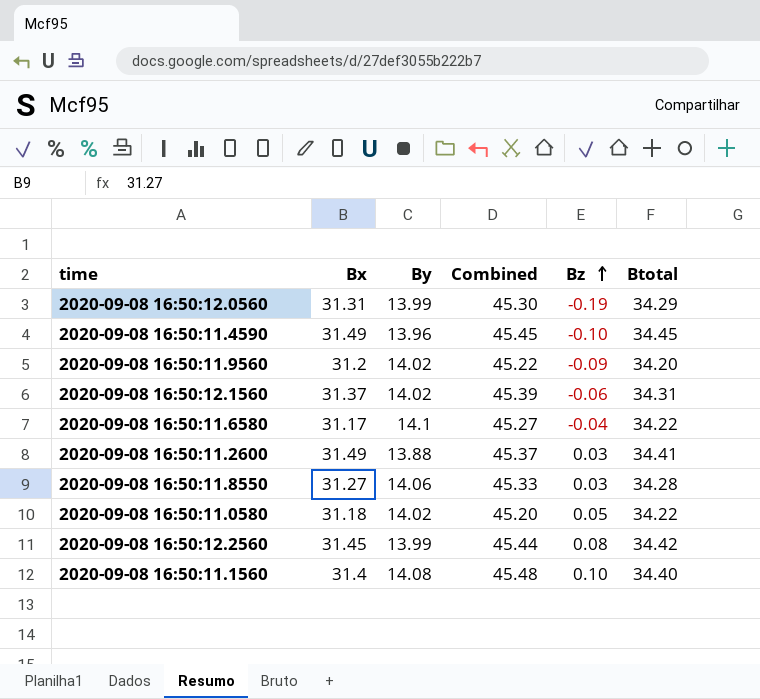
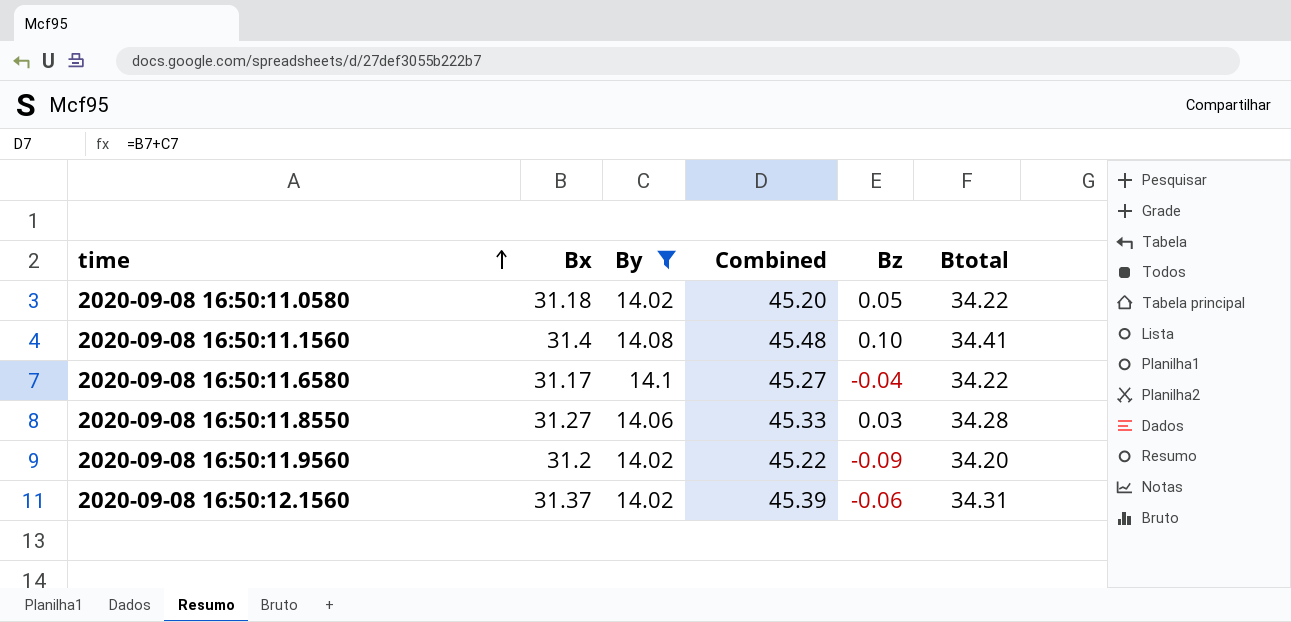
filter: none -> By >= 14.02
row order: Bz ascending -> time ascending
2020-09-08 16:50:11.1560 | Btotal: 34.40 -> 34.41

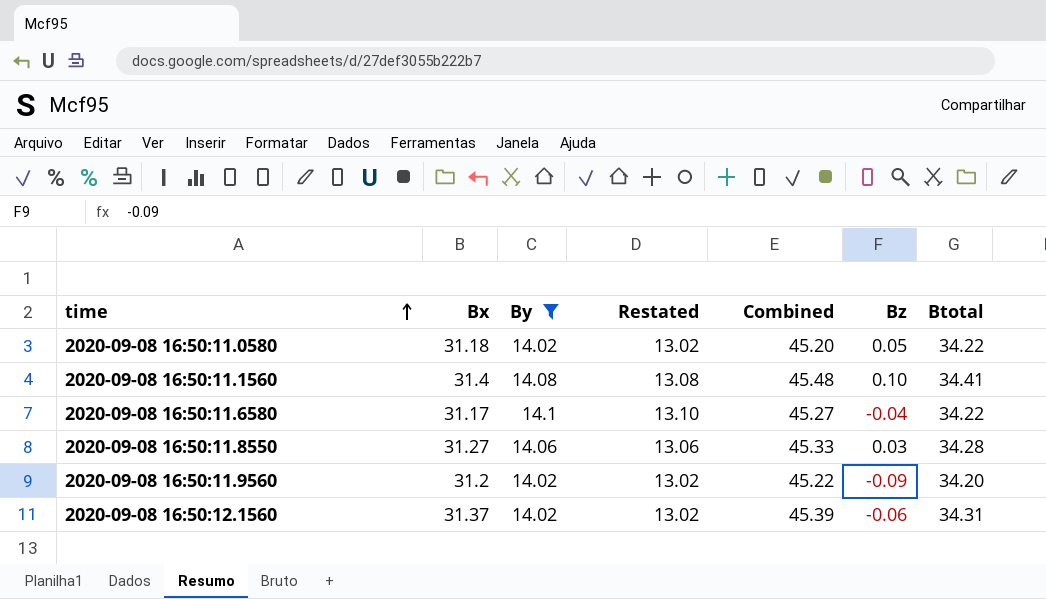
column Restated | formula: none -> [By] - 1

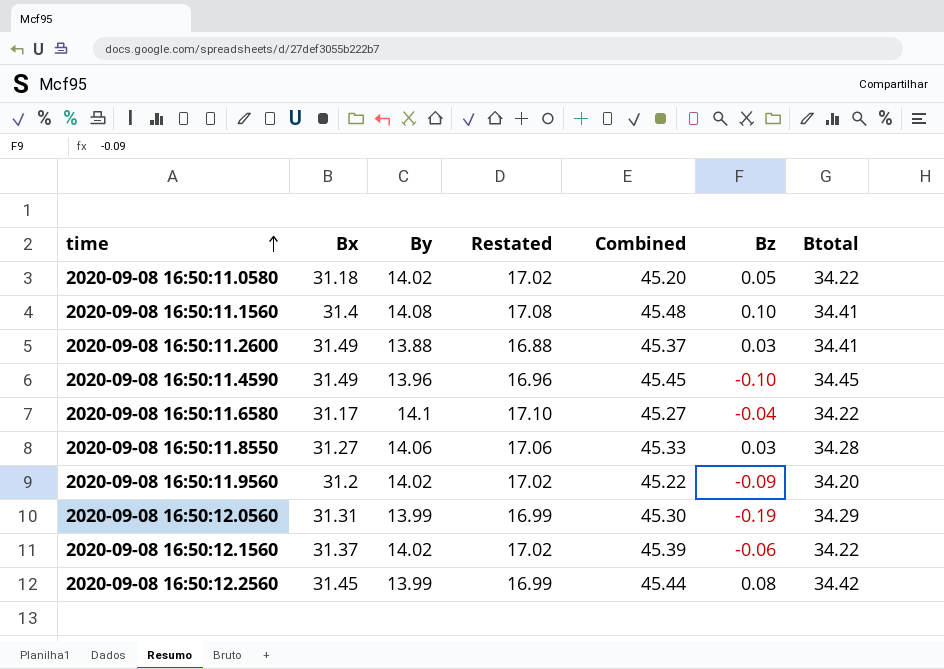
filter: By >= 14.02 -> none
column Restated | formula: [By] - 1 -> [By] + 3
2020-09-08 16:50:12.1560 | Btotal: 34.31 -> 34.22

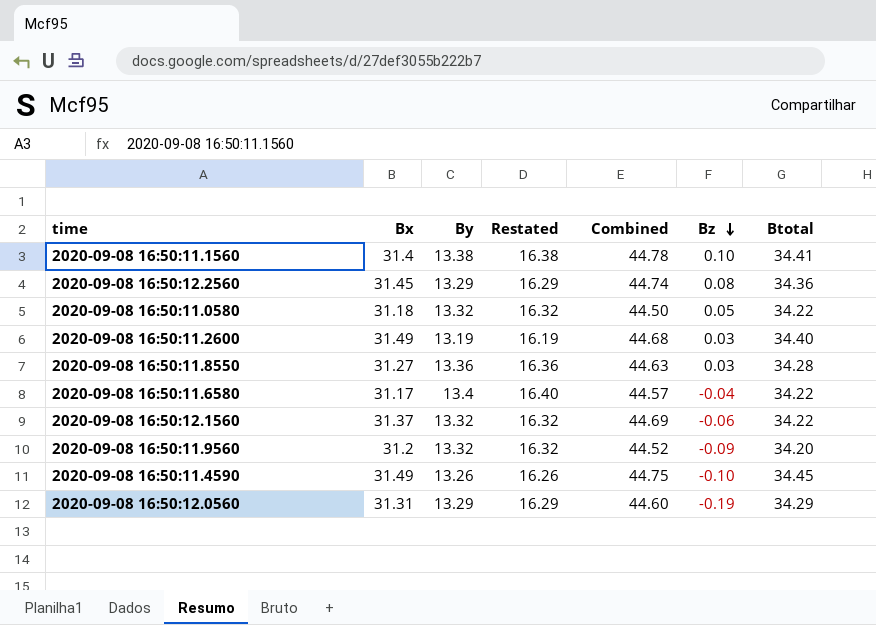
row order: time ascending -> Bz descending
2020-09-08 16:50:11.1560 | By: 14.08 -> 13.38
2020-09-08 16:50:11.1560 | Restated: 17.08 -> 16.38
2020-09-08 16:50:11.1560 | Combined: 45.48 -> 44.78
2020-09-08 16:50:12.2560 | By: 13.99 -> 13.29
2020-09-08 16:50:12.2560 | Restated: 16.99 -> 16.29
2020-09-08 16:50:12.2560 | Combined: 45.44 -> 44.74
2020-09-08 16:50:12.2560 | Btotal: 34.42 -> 34.36
2020-09-08 16:50:11.0580 | By: 14.02 -> 13.32
2020-09-08 16:50:11.0580 | Restated: 17.02 -> 16.32
2020-09-08 16:50:11.0580 | Combined: 45.20 -> 44.50
2020-09-08 16:50:11.2600 | By: 13.88 -> 13.19
2020-09-08 16:50:11.2600 | Restated: 16.88 -> 16.19
2020-09-08 16:50:11.2600 | Combined: 45.37 -> 44.68
2020-09-08 16:50:11.2600 | Btotal: 34.41 -> 34.40
2020-09-08 16:50:11.8550 | By: 14.06 -> 13.36
2020-09-08 16:50:11.8550 | Restated: 17.06 -> 16.36
2020-09-08 16:50:11.8550 | Combined: 45.33 -> 44.63
2020-09-08 16:50:11.6580 | By: 14.1 -> 13.4
2020-09-08 16:50:11.6580 | Restated: 17.10 -> 16.40
2020-09-08 16:50:11.6580 | Combined: 45.27 -> 44.57
2020-09-08 16:50:12.1560 | By: 14.02 -> 13.32
2020-09-08 16:50:12.1560 | Restated: 17.02 -> 16.32
2020-09-08 16:50:12.1560 | Combined: 45.39 -> 44.69
2020-09-08 16:50:11.9560 | By: 14.02 -> 13.32
2020-09-08 16:50:11.9560 | Restated: 17.02 -> 16.32
2020-09-08 16:50:11.9560 | Combined: 45.22 -> 44.52
2020-09-08 16:50:11.4590 | By: 13.96 -> 13.26
2020-09-08 16:50:11.4590 | Restated: 16.96 -> 16.26
2020-09-08 16:50:11.4590 | Combined: 45.45 -> 44.75
2020-09-08 16:50:12.0560 | By: 13.99 -> 13.29
2020-09-08 16:50:12.0560 | Restated: 16.99 -> 16.29
2020-09-08 16:50:12.0560 | Combined: 45.30 -> 44.60

